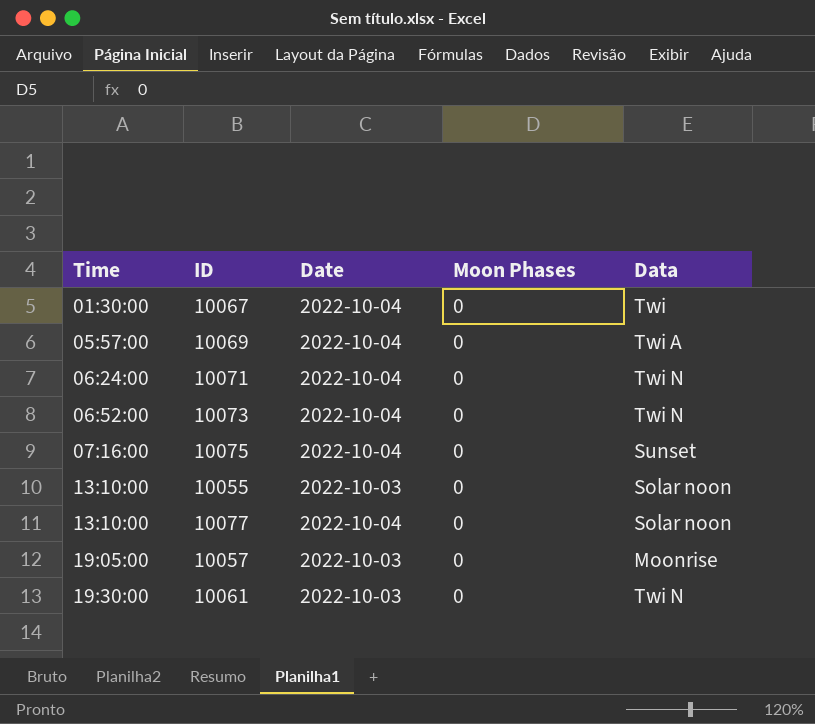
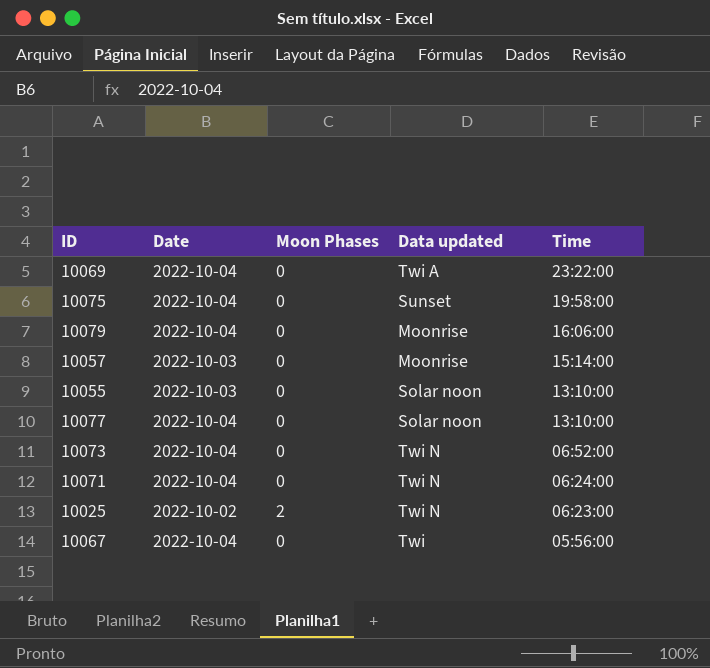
row order: Time ascending -> Time descending
column name: Data -> Data updated
column Time | position: 1 -> 5
row 10061: 19:30:00 | 2022-10-03 | 0 | Twi N -> none
10069 | Time: 05:57:00 -> 23:22:00
10075 | Time: 07:16:00 -> 19:58:00
row 10079: none -> 2022-10-04 | 0 | Moonrise | 16:06:00
10057 | Time: 19:05:00 -> 15:14:00
row 10025: none -> 2022-10-02 | 2 | Twi N | 06:23:00
10067 | Time: 01:30:00 -> 05:56:00

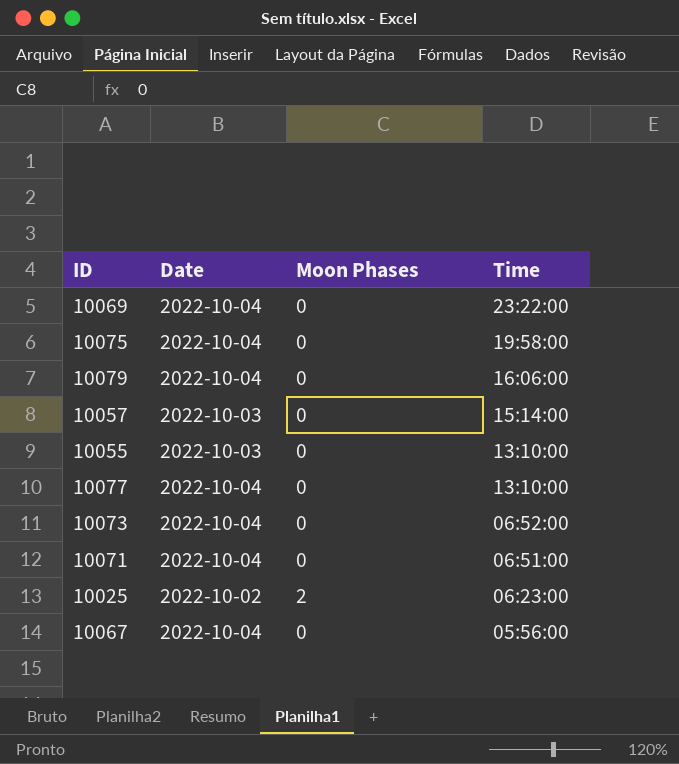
column Data updated | position: 4 -> none
10071 | Time: 06:24:00 -> 06:51:00

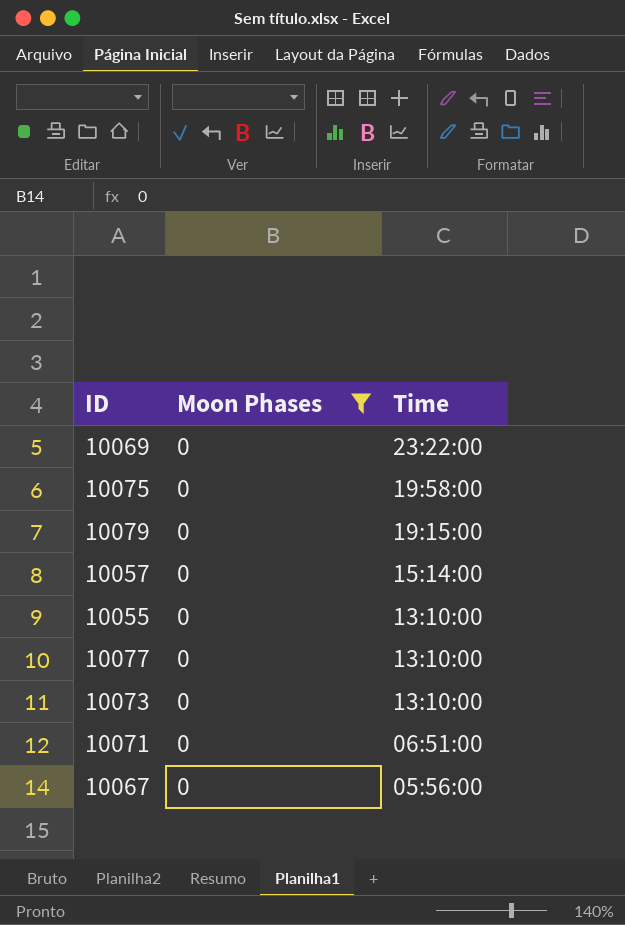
filter: none -> Moon Phases = 0
column Date | position: 2 -> none
10079 | Time: 16:06:00 -> 19:15:00
10073 | Time: 06:52:00 -> 13:10:00

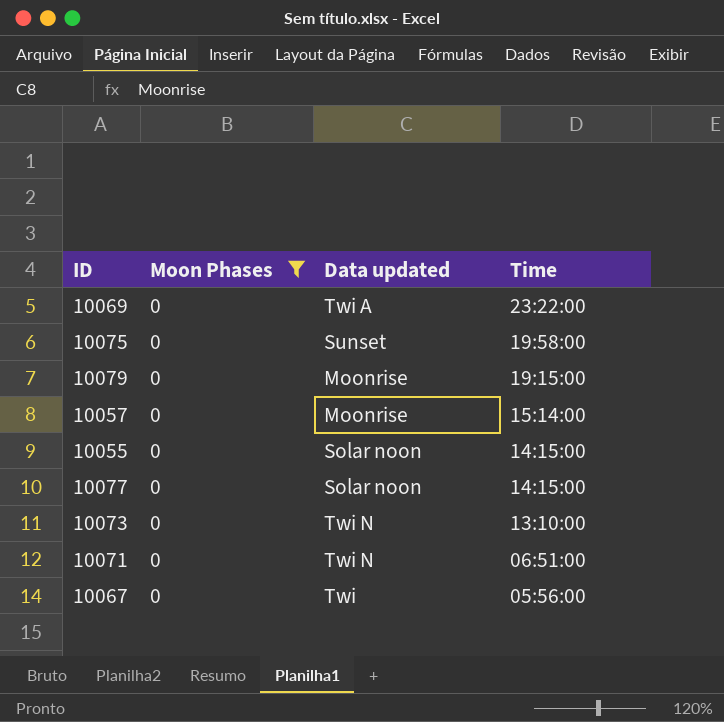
column Data updated | position: none -> 3
10055 | Time: 13:10:00 -> 14:15:00
10077 | Time: 13:10:00 -> 14:15:00

